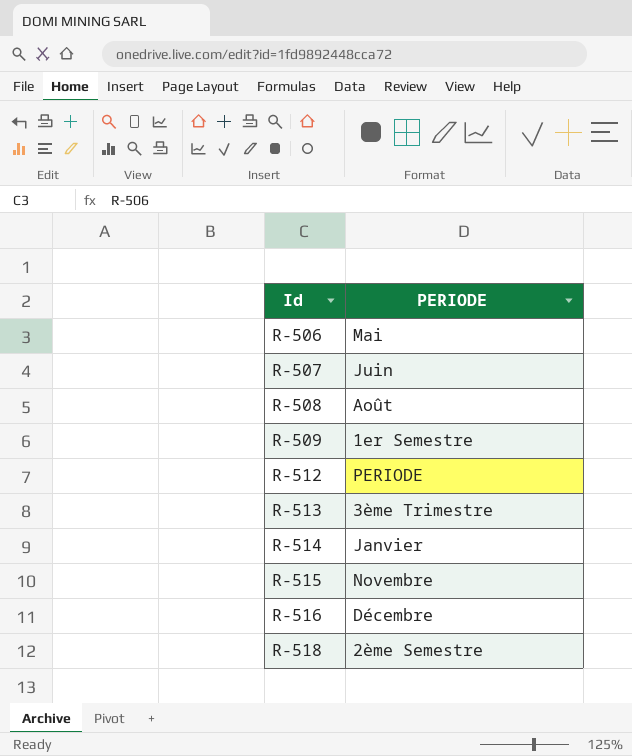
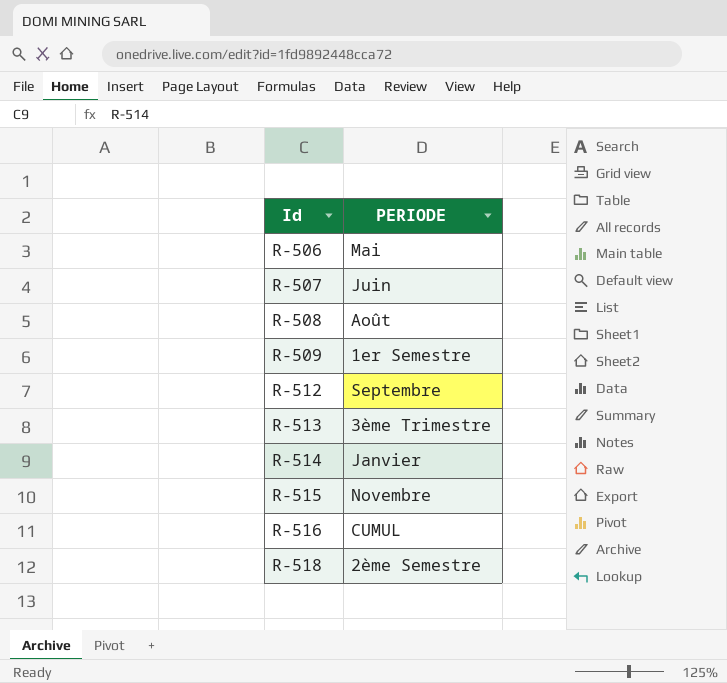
R-512 | PERIODE: PERIODE -> Septembre
R-516 | PERIODE: Décembre -> CUMUL

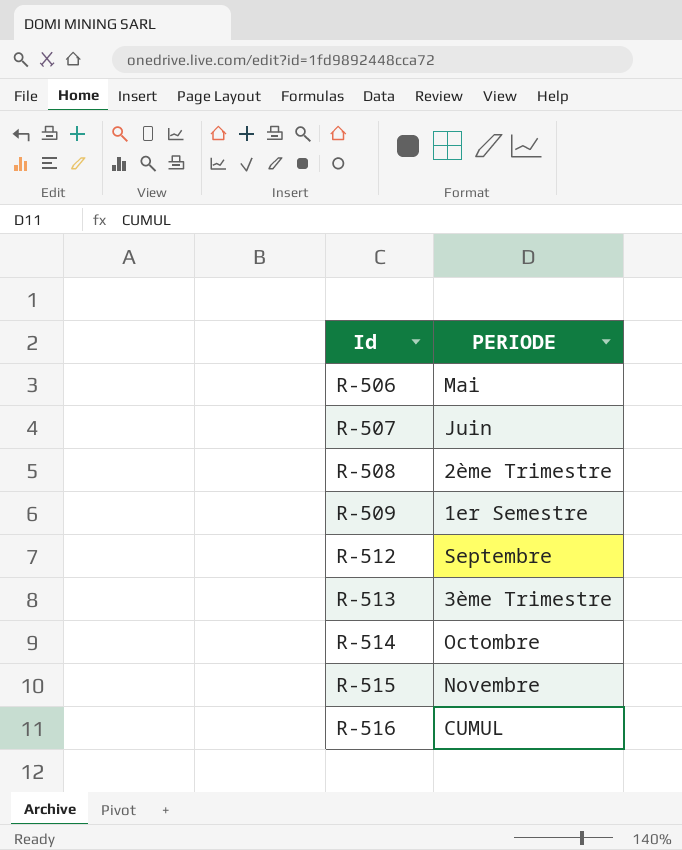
row R-518: 2ème Semestre -> none
R-508 | PERIODE: Août -> 2ème Trimestre
R-514 | PERIODE: Janvier -> Octombre

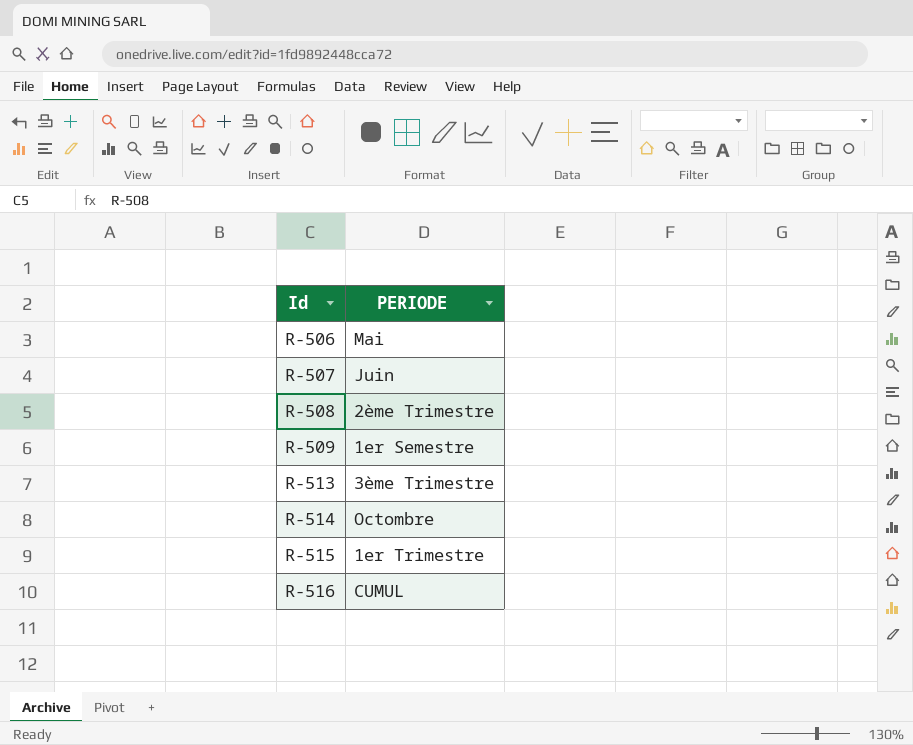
row R-512: Septembre -> none
R-515 | PERIODE: Novembre -> 1er Trimestre

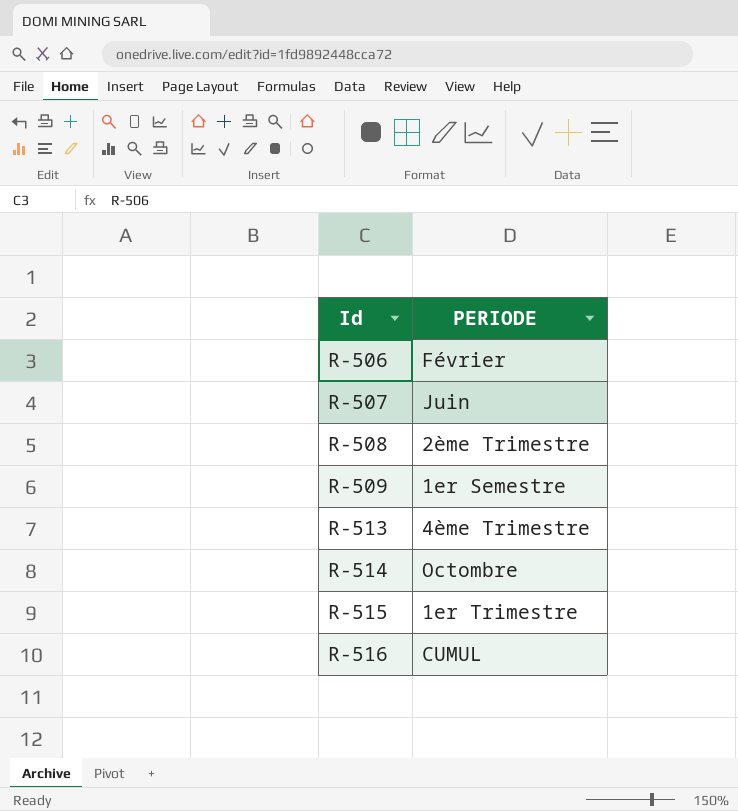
R-506 | PERIODE: Mai -> Février
R-513 | PERIODE: 3ème Trimestre -> 4ème Trimestre

